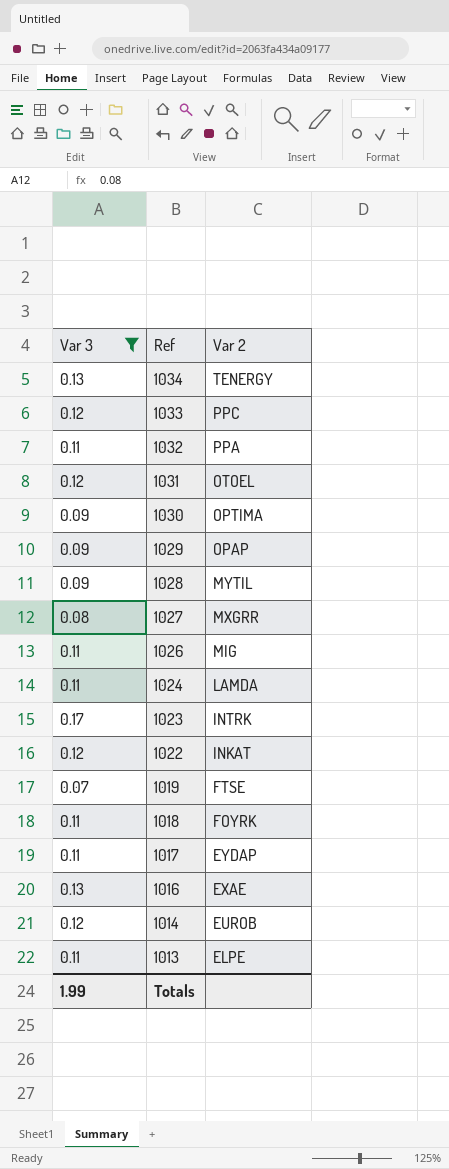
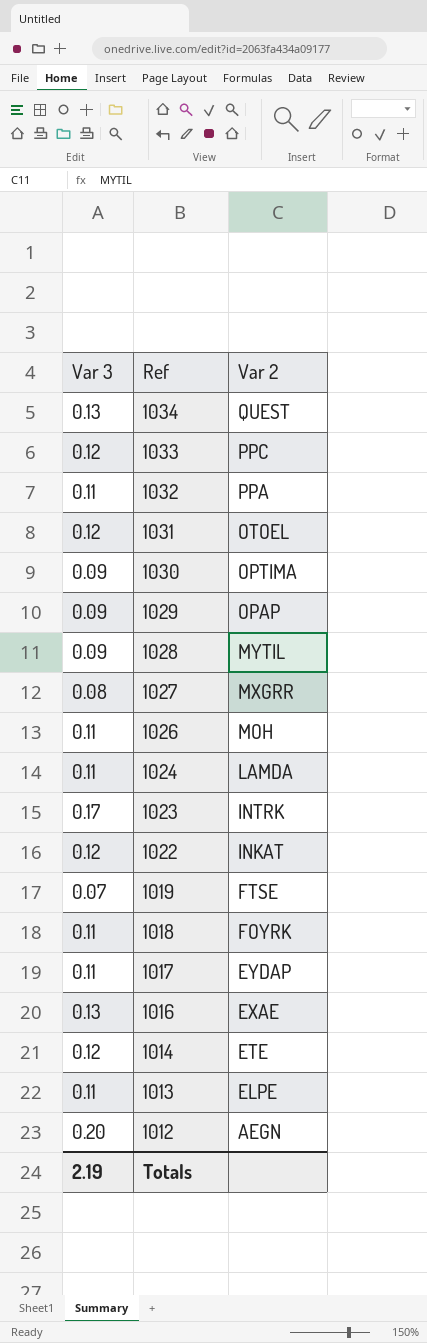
filter: Var 3 != 0.20 -> none
1034 | Var 2: TENERGY -> QUEST
1026 | Var 2: MIG -> MOH
1014 | Var 2: EUROB -> ETE
Totals | Var 3: 1.99 -> 2.19

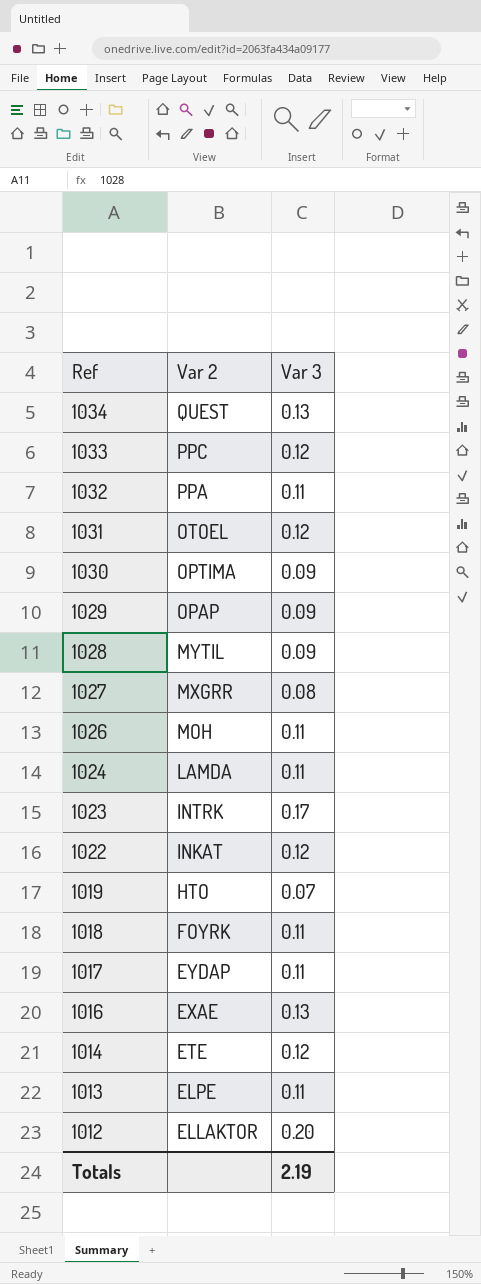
column Var 3 | position: 1 -> 3
1019 | Var 2: FTSE -> HTO
1012 | Var 2: AEGN -> ELLAKTOR

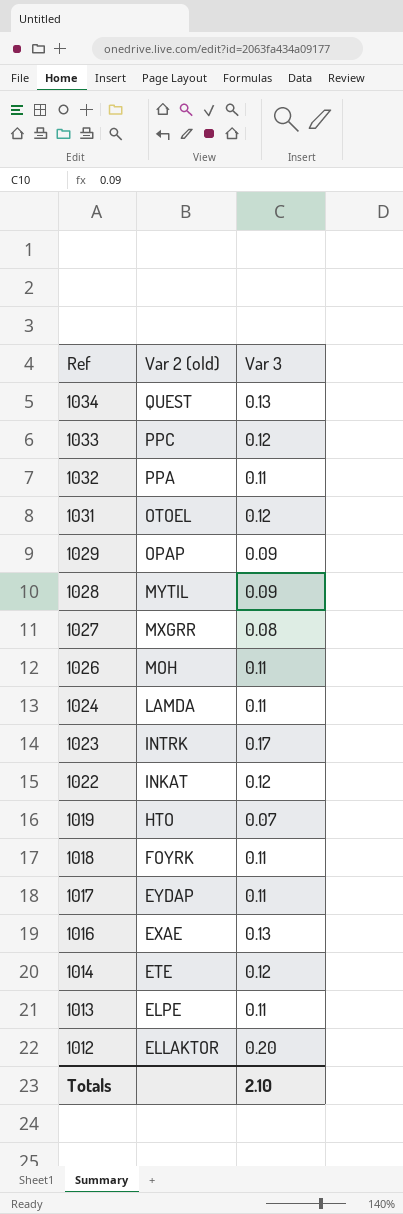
column name: Var 2 -> Var 2 (old)
row 1030: OPTIMA | 0.09 -> none
Totals | Var 3: 2.19 -> 2.10

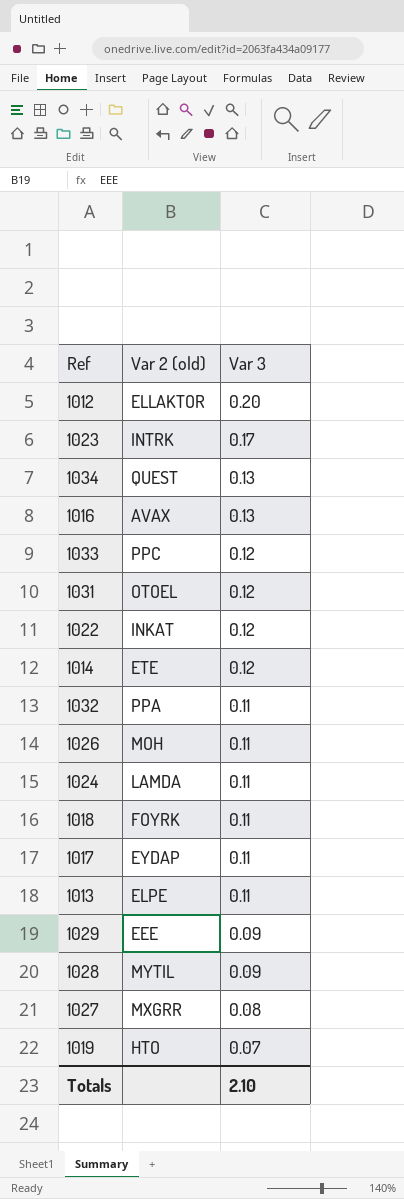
row order: Ref descending -> Var 3 descending
1016 | Var 2 (old): EXAE -> AVAX
1029 | Var 2 (old): OPAP -> EEE

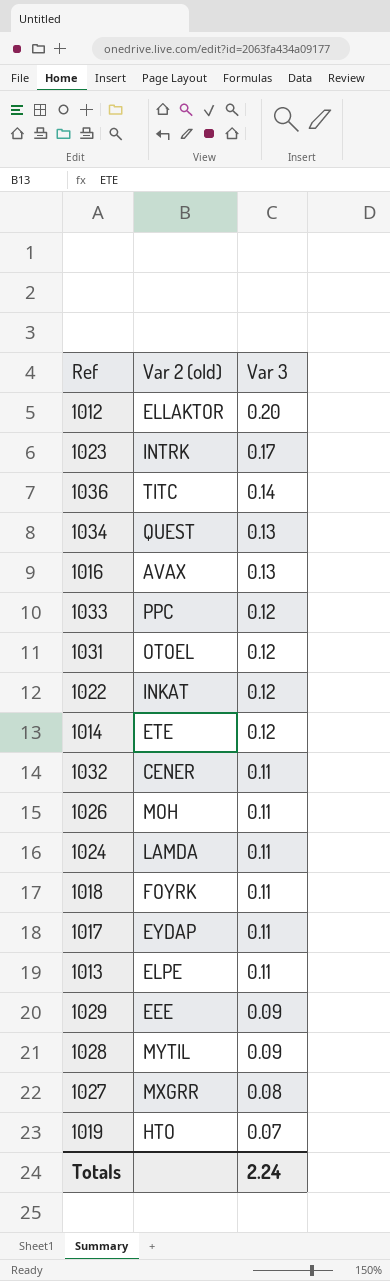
row 1036: none -> TITC | 0.14
1032 | Var 2 (old): PPA -> CENER
Totals | Var 3: 2.10 -> 2.24

